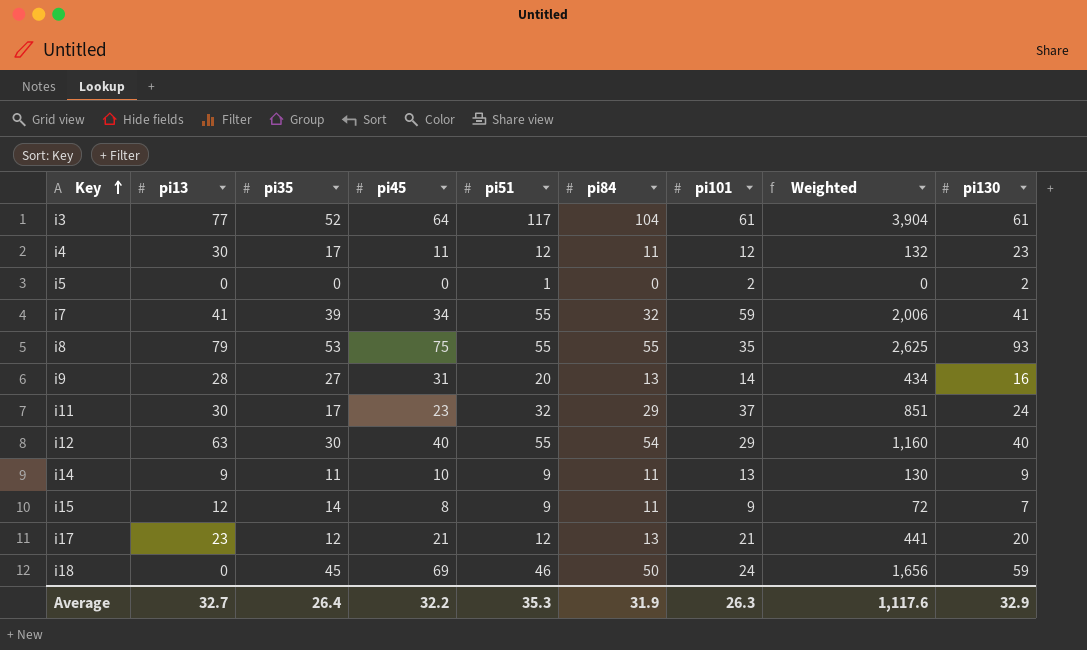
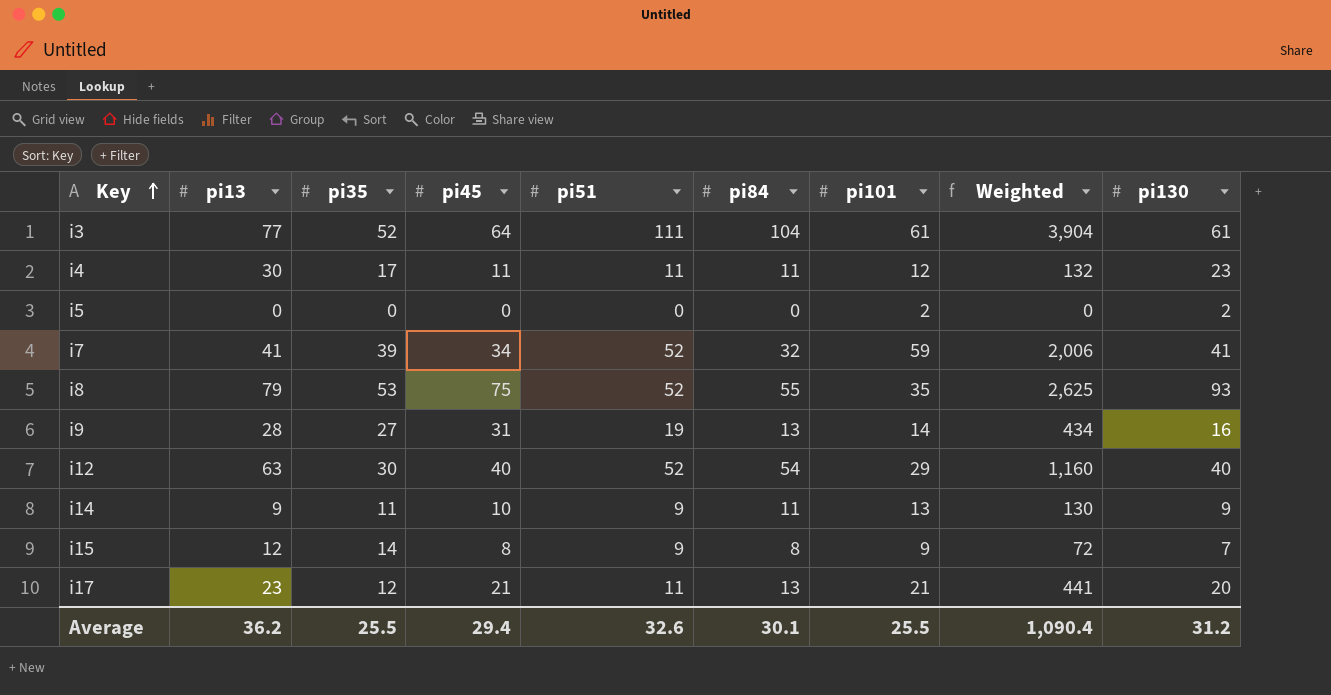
row i11: 30 | 17 | 23 | 32 | 29 | 37 | 851 | 24 -> none
row i18: 0 | 45 | 69 | 46 | 50 | 24 | 1,656 | 59 -> none
i3 | pi51: 117 -> 111
i4 | pi51: 12 -> 11
i5 | pi51: 1 -> 0
i7 | pi51: 55 -> 52
i8 | pi51: 55 -> 52
i9 | pi51: 20 -> 19
i12 | pi51: 55 -> 52
i15 | pi84: 11 -> 8
i17 | pi51: 12 -> 11
Average | pi13: 32.7 -> 36.2
Average | pi35: 26.4 -> 25.5
Average | pi45: 32.2 -> 29.4
Average | pi51: 35.3 -> 32.6
Average | pi84: 31.9 -> 30.1
Average | pi101: 26.3 -> 25.5
Average | Weighted: 1,117.6 -> 1,090.4
Average | pi130: 32.9 -> 31.2

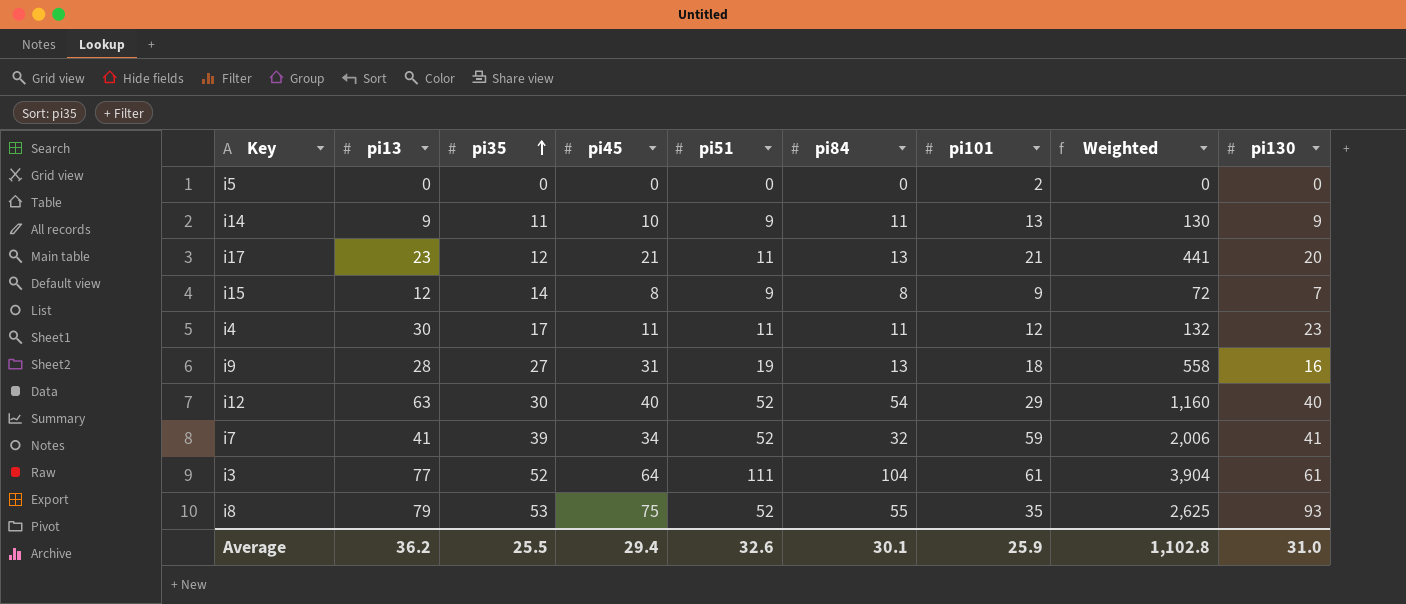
row order: Key ascending -> pi35 ascending
i5 | pi130: 2 -> 0
i9 | pi101: 14 -> 18
i9 | Weighted: 434 -> 558
Average | pi101: 25.5 -> 25.9
Average | Weighted: 1,090.4 -> 1,102.8
Average | pi130: 31.2 -> 31.0

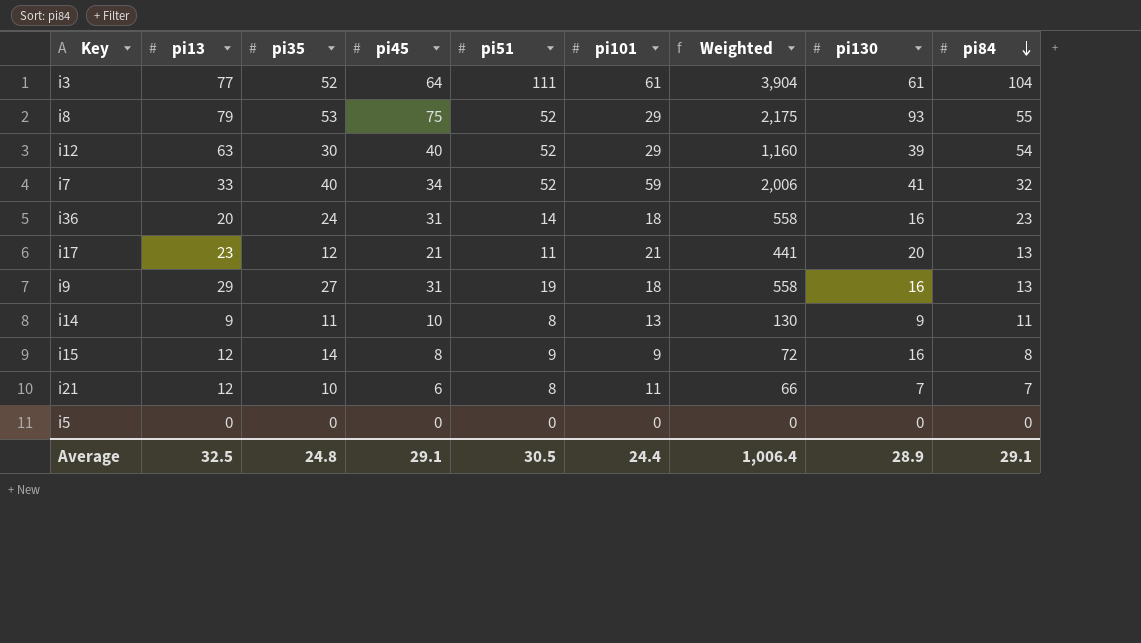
row order: pi35 ascending -> pi84 descending
column pi84 | position: 6 -> 9
row i4: 30 | 17 | 11 | 11 | 11 | 12 | 132 | 23 -> none
i8 | pi101: 35 -> 29
i8 | Weighted: 2,625 -> 2,175
i12 | pi130: 40 -> 39
i7 | pi13: 41 -> 33
i7 | pi35: 39 -> 40
row i36: none -> 20 | 24 | 31 | 14 | 18 | 558 | 16 | 23
i9 | pi13: 28 -> 29
i14 | pi51: 9 -> 8
i15 | pi130: 7 -> 16
row i21: none -> 12 | 10 | 6 | 8 | 11 | 66 | 7 | 7
i5 | pi101: 2 -> 0
Average | pi13: 36.2 -> 32.5
Average | pi35: 25.5 -> 24.8
Average | pi45: 29.4 -> 29.1
Average | pi51: 32.6 -> 30.5
Average | pi101: 25.9 -> 24.4
Average | Weighted: 1,102.8 -> 1,006.4
Average | pi130: 31.0 -> 28.9
Average | pi84: 30.1 -> 29.1

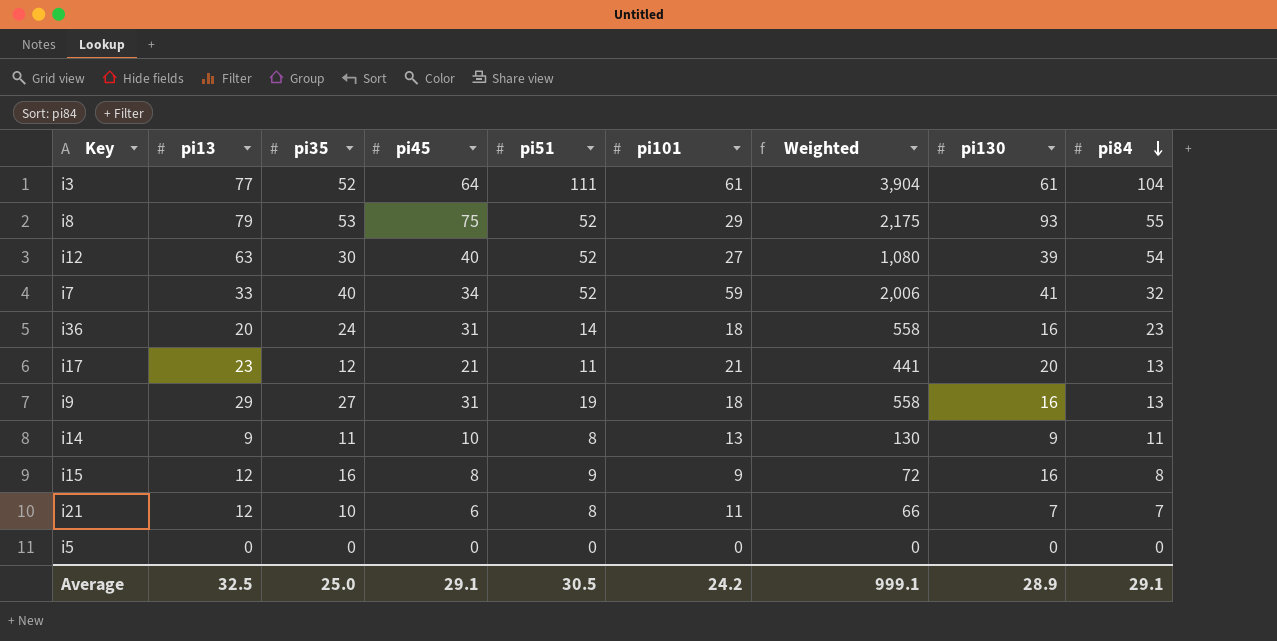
i12 | pi101: 29 -> 27
i12 | Weighted: 1,160 -> 1,080
i15 | pi35: 14 -> 16
Average | pi35: 24.8 -> 25.0
Average | pi101: 24.4 -> 24.2
Average | Weighted: 1,006.4 -> 999.1

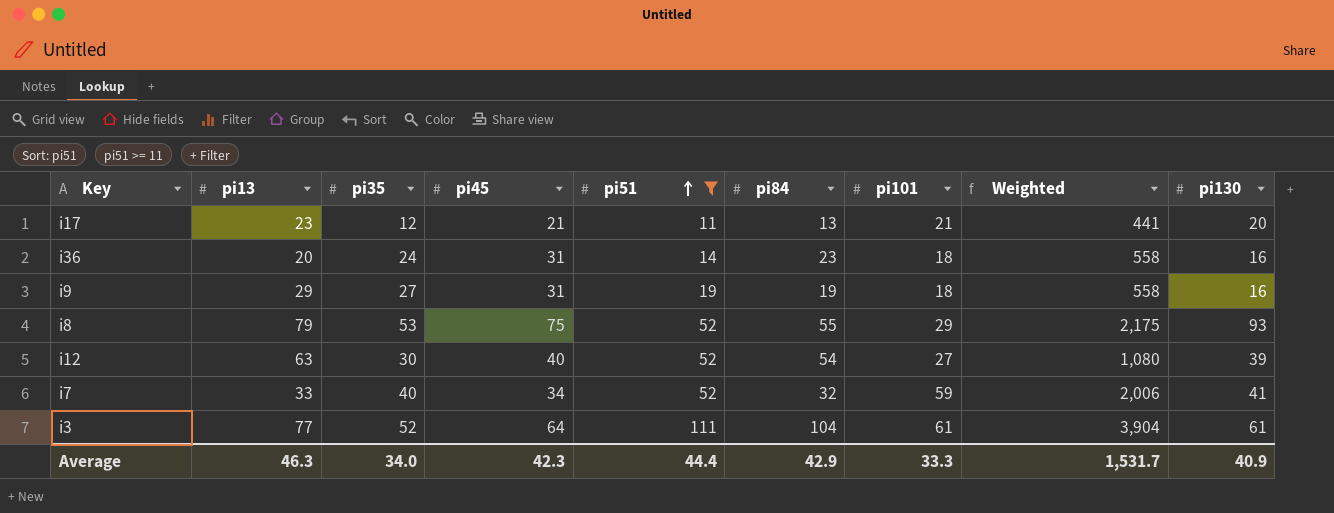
filter: none -> pi51 >= 11
row order: pi84 descending -> pi51 ascending
column pi84 | position: 9 -> 6
i9 | pi84: 13 -> 19
Average | pi13: 32.5 -> 46.3
Average | pi35: 25.0 -> 34.0
Average | pi45: 29.1 -> 42.3
Average | pi51: 30.5 -> 44.4
Average | pi84: 29.1 -> 42.9
Average | pi101: 24.2 -> 33.3
Average | Weighted: 999.1 -> 1,531.7
Average | pi130: 28.9 -> 40.9

